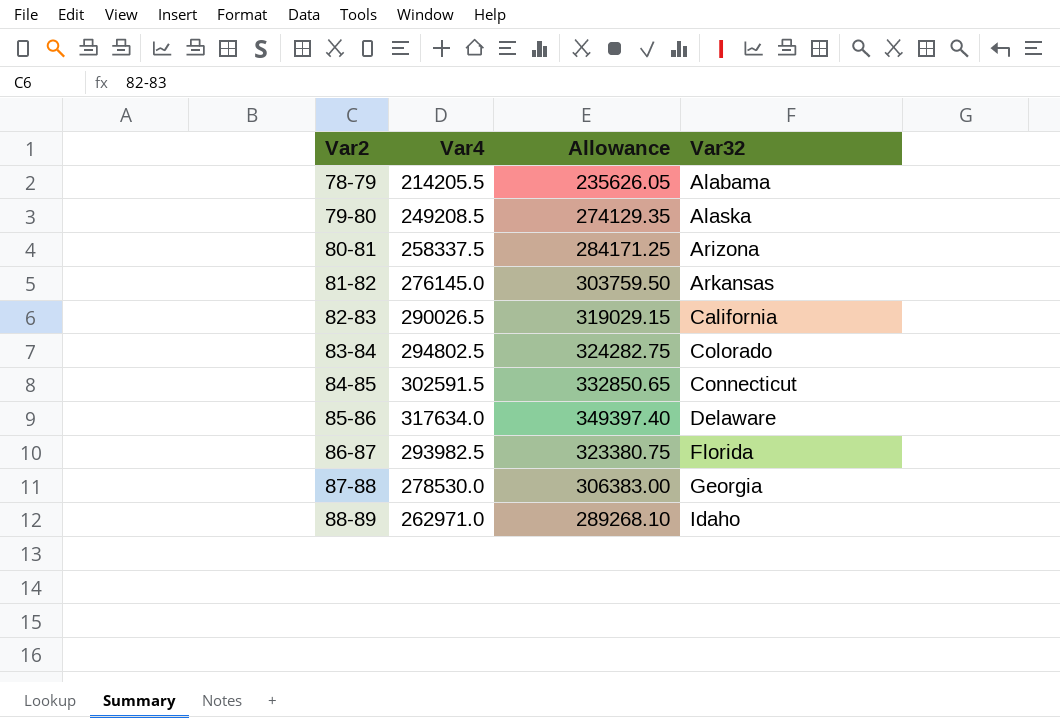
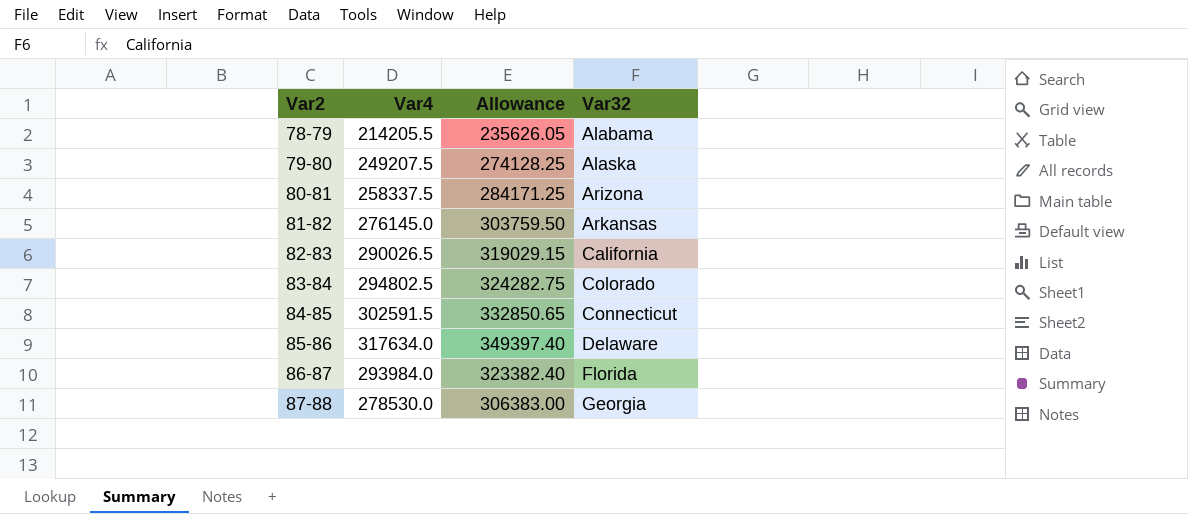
row 88-89: 262971.0 | 289268.10 | Idaho -> none
79-80 | Var4: 249208.5 -> 249207.5
79-80 | Allowance: 274129.35 -> 274128.25
86-87 | Var4: 293982.5 -> 293984.0
86-87 | Allowance: 323380.75 -> 323382.40

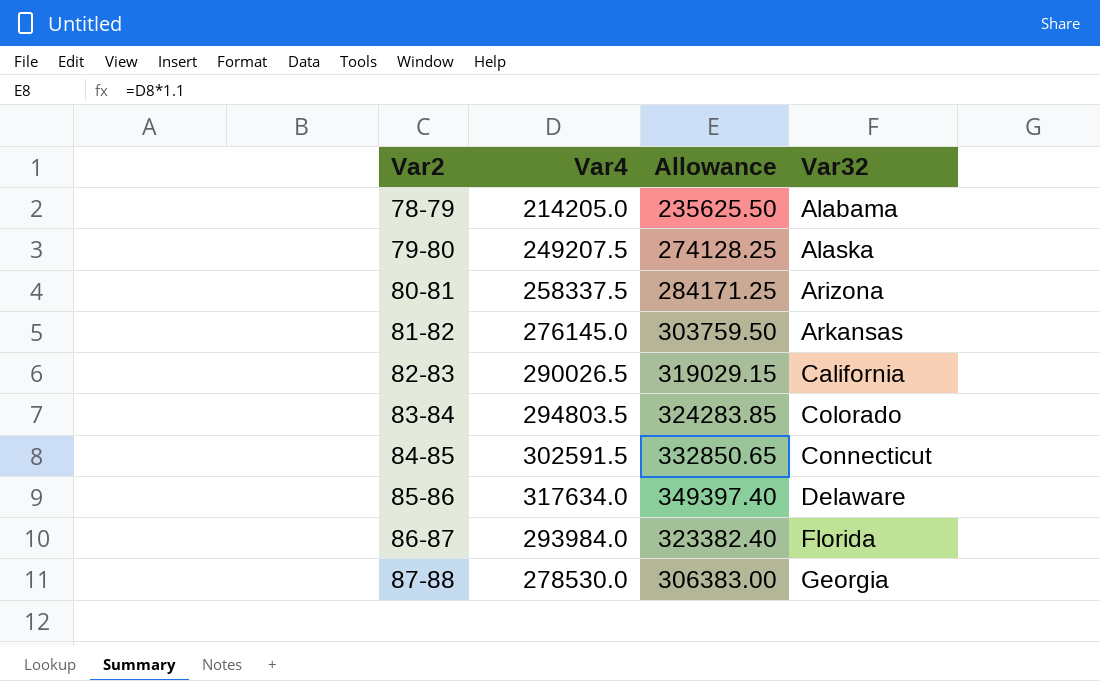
78-79 | Var4: 214205.5 -> 214205.0
78-79 | Allowance: 235626.05 -> 235625.50
83-84 | Var4: 294802.5 -> 294803.5
83-84 | Allowance: 324282.75 -> 324283.85

